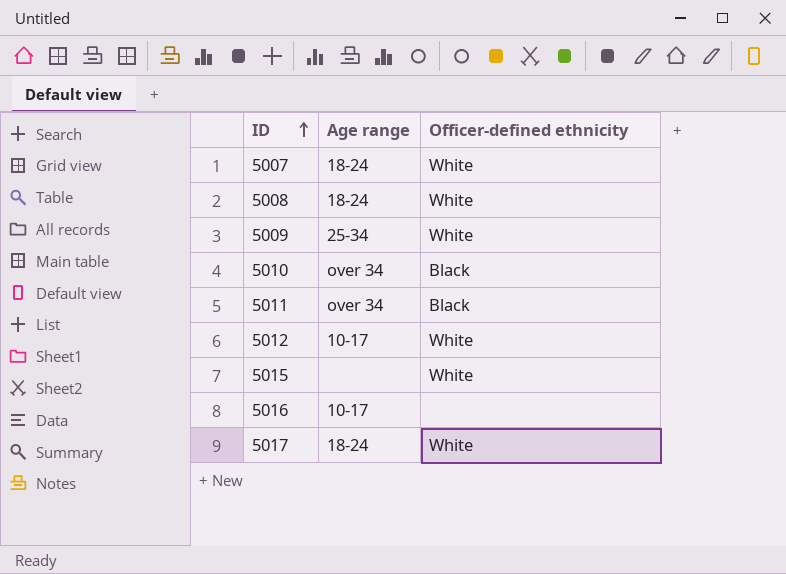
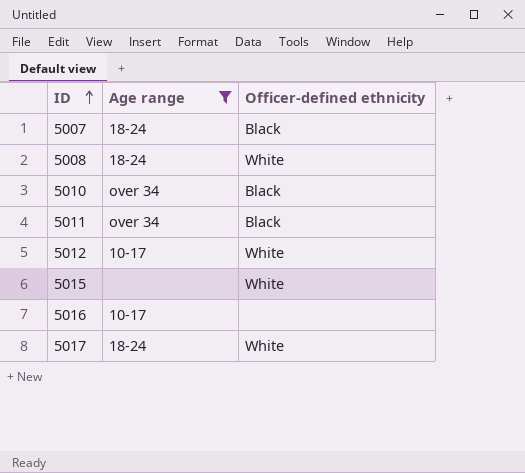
filter: none -> Age range != 25-34
5007 | Officer-defined ethnicity: White -> Black

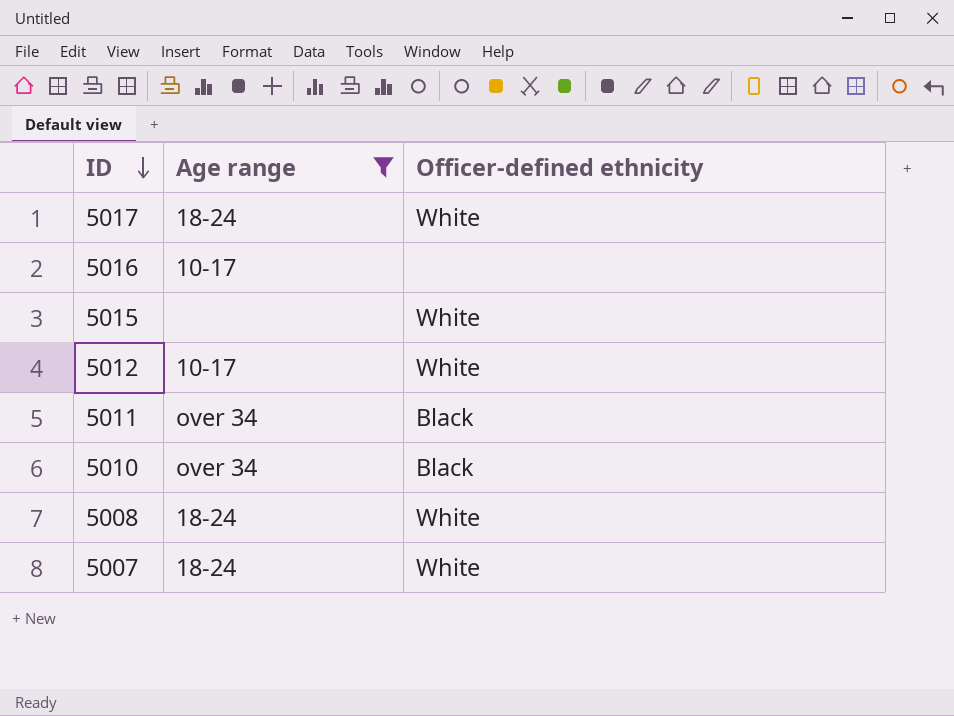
row order: ID ascending -> ID descending
5007 | Officer-defined ethnicity: Black -> White

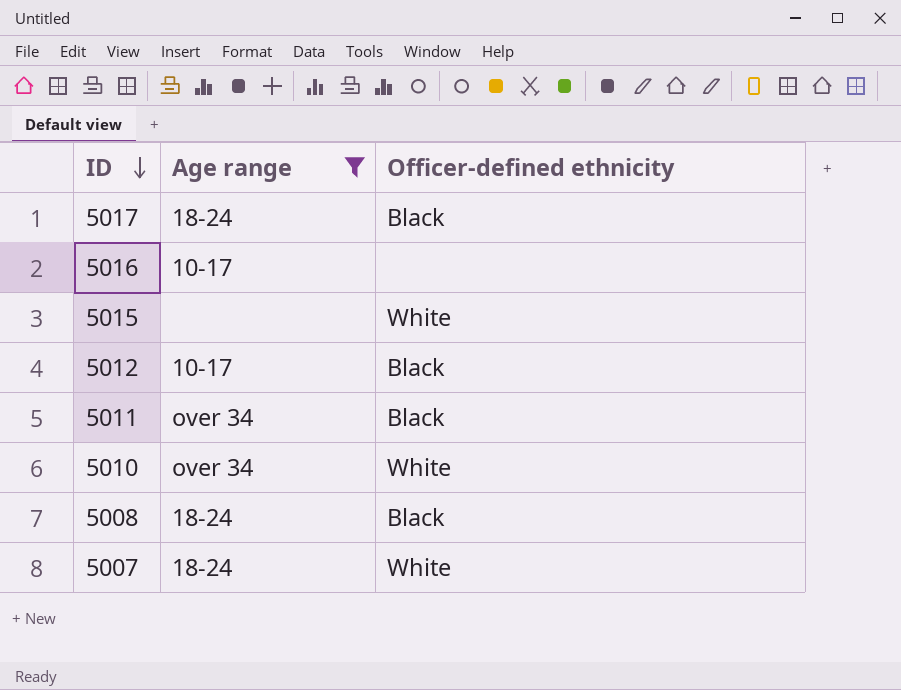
5017 | Officer-defined ethnicity: White -> Black
5012 | Officer-defined ethnicity: White -> Black
5010 | Officer-defined ethnicity: Black -> White
5008 | Officer-defined ethnicity: White -> Black

